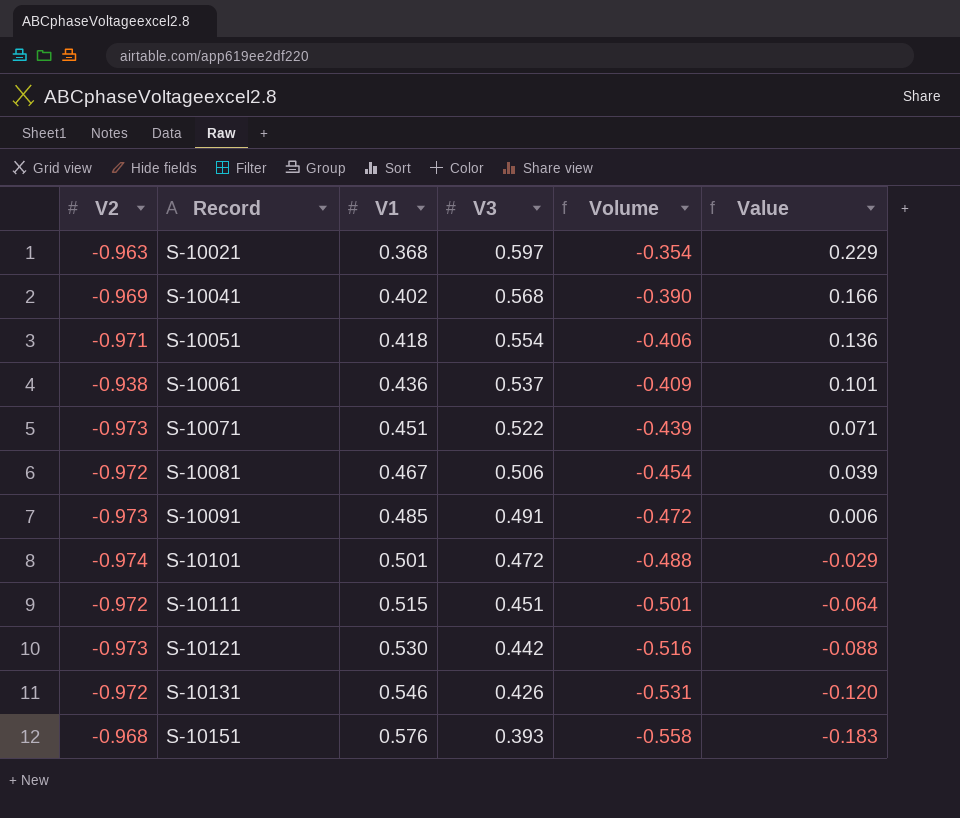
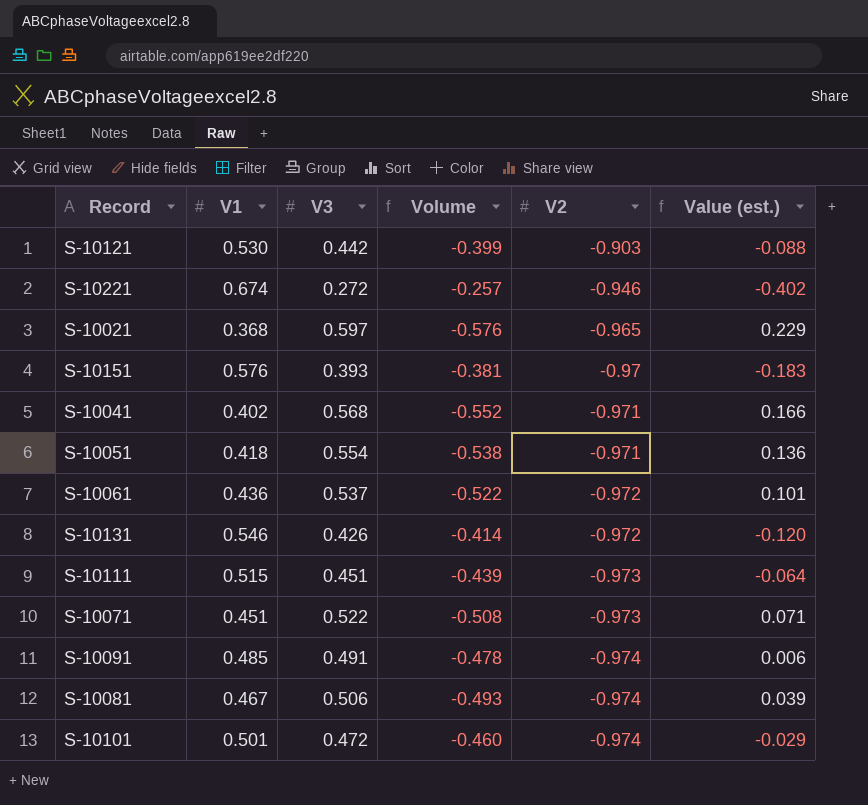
row order: Record ascending -> V2 descending
column Volume | formula: [V2] * [V1] -> [V3] * [V2]
column V2 | position: 1 -> 5
column name: Value -> Value (est.)
S-10121 | V2: -0.973 -> -0.903
row S-10221: none -> 0.674 | 0.272 | -0.257 | -0.946 | -0.402
S-10021 | V2: -0.963 -> -0.965
S-10151 | V2: -0.968 -> -0.97
S-10041 | V2: -0.969 -> -0.971
S-10061 | V2: -0.938 -> -0.972
S-10111 | V2: -0.972 -> -0.973
S-10091 | V2: -0.973 -> -0.974
S-10081 | V2: -0.972 -> -0.974

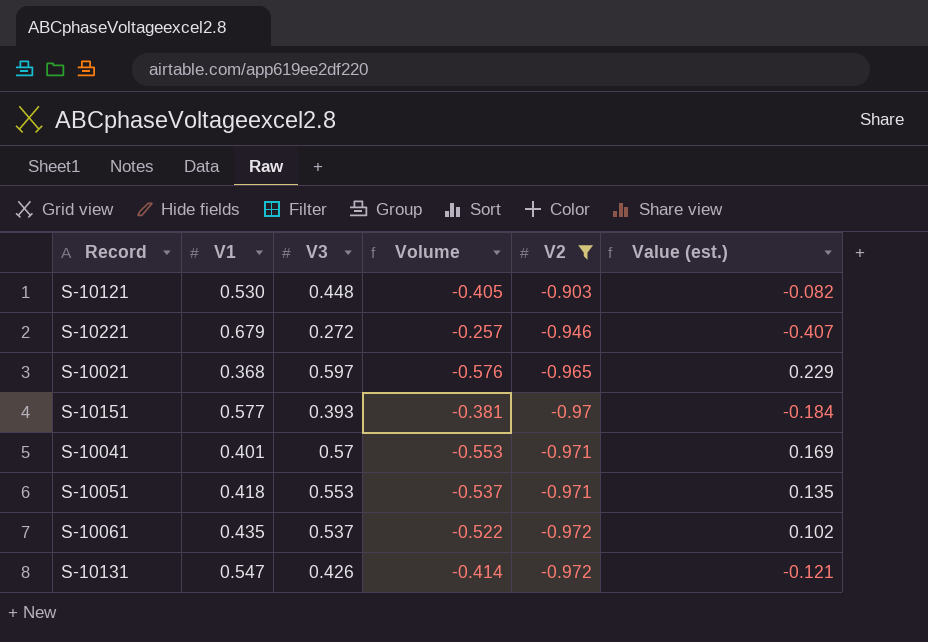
filter: none -> V2 >= -0.972
S-10121 | V3: 0.442 -> 0.448
S-10121 | Volume: -0.399 -> -0.405
S-10121 | Value (est.): -0.088 -> -0.082
S-10221 | V1: 0.674 -> 0.679
S-10221 | Value (est.): -0.402 -> -0.407
S-10151 | V1: 0.576 -> 0.577
S-10151 | Value (est.): -0.183 -> -0.184
S-10041 | V1: 0.402 -> 0.401
S-10041 | V3: 0.568 -> 0.57
S-10041 | Volume: -0.552 -> -0.553
S-10041 | Value (est.): 0.166 -> 0.169
S-10051 | V3: 0.554 -> 0.553
S-10051 | Volume: -0.538 -> -0.537
S-10051 | Value (est.): 0.136 -> 0.135
S-10061 | V1: 0.436 -> 0.435
S-10061 | Value (est.): 0.101 -> 0.102
S-10131 | V1: 0.546 -> 0.547
S-10131 | Value (est.): -0.120 -> -0.121

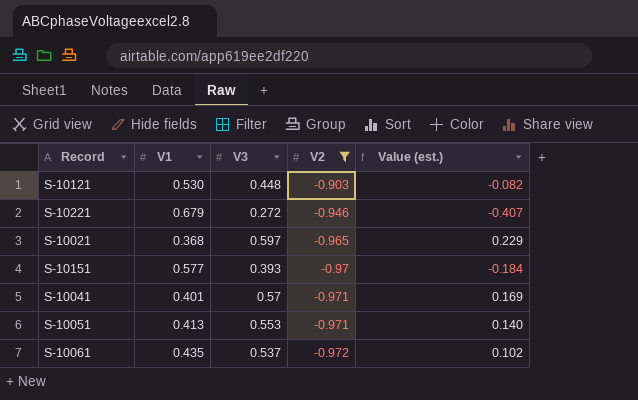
column Volume | formula: [V3] * [V2] -> none
row S-10131: 0.547 | 0.426 | -0.414 | -0.972 | -0.121 -> none
S-10051 | V1: 0.418 -> 0.413
S-10051 | Value (est.): 0.135 -> 0.140

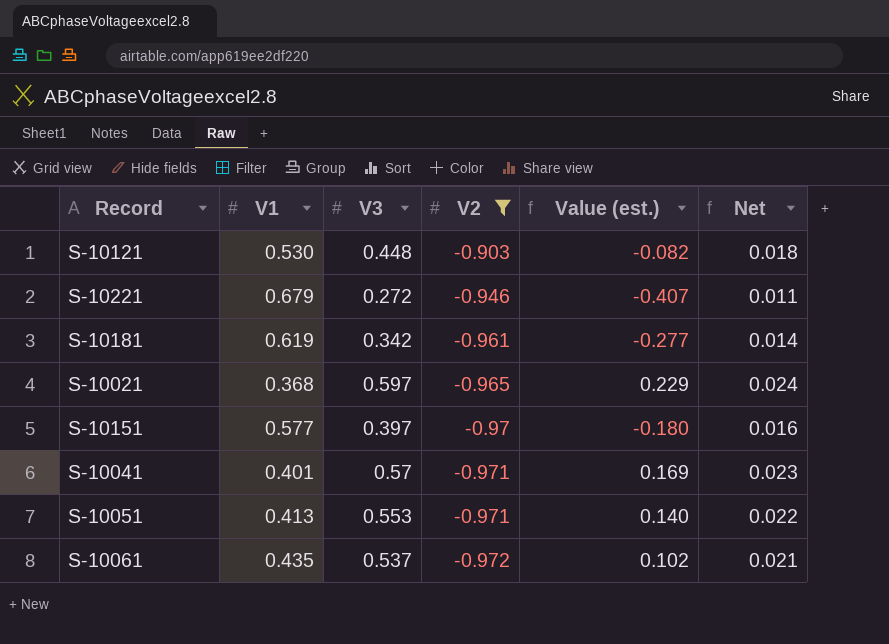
column Net | formula: none -> [V3] * 0.04
row S-10181: none -> 0.619 | 0.342 | -0.961 | -0.277 | 0.014
S-10151 | V3: 0.393 -> 0.397
S-10151 | Value (est.): -0.184 -> -0.180

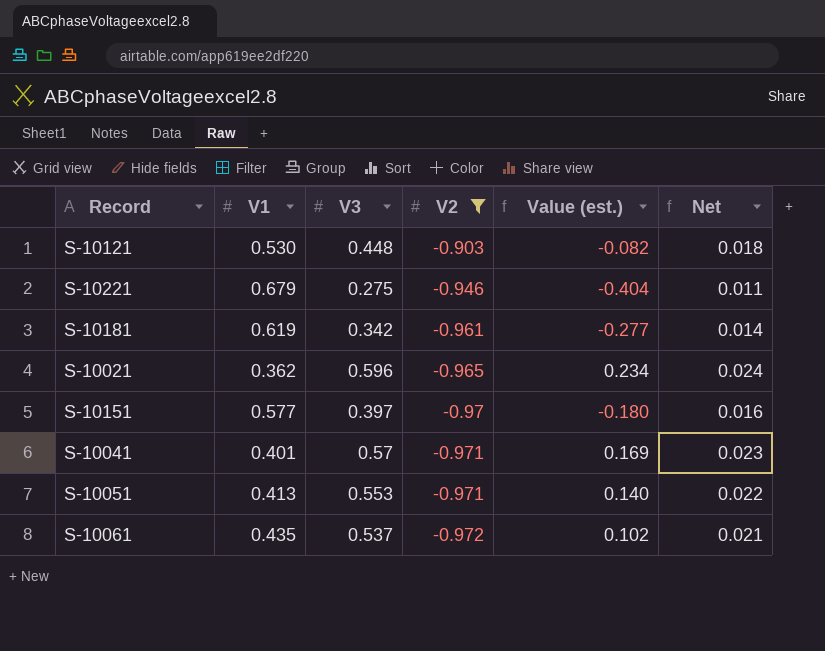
S-10221 | V3: 0.272 -> 0.275
S-10221 | Value (est.): -0.407 -> -0.404
S-10021 | V1: 0.368 -> 0.362
S-10021 | V3: 0.597 -> 0.596
S-10021 | Value (est.): 0.229 -> 0.234

